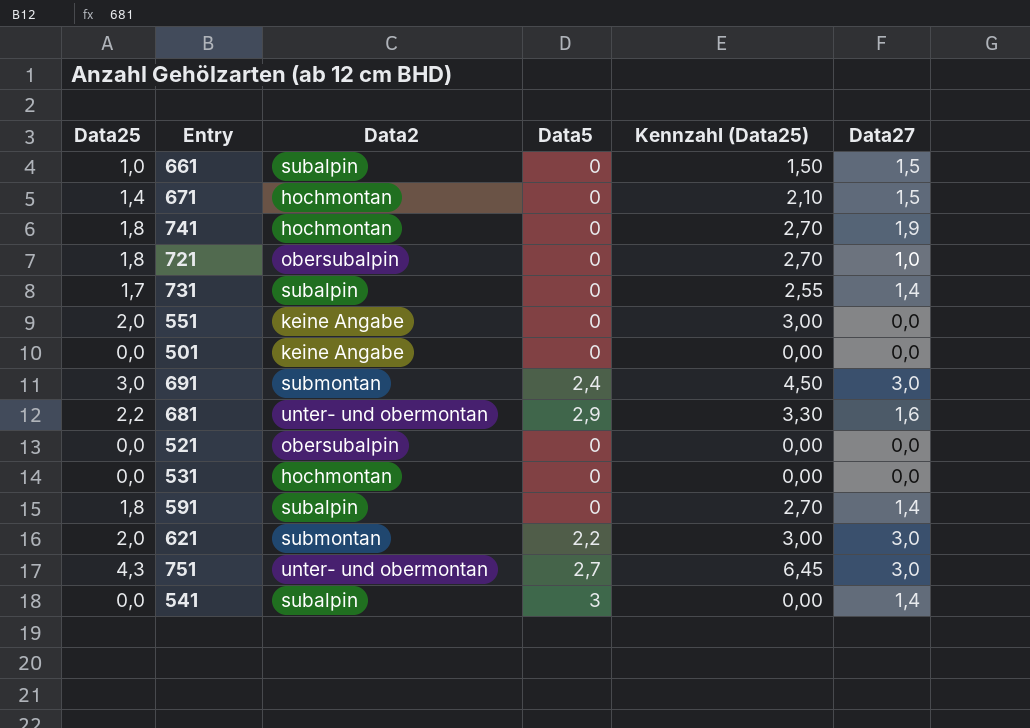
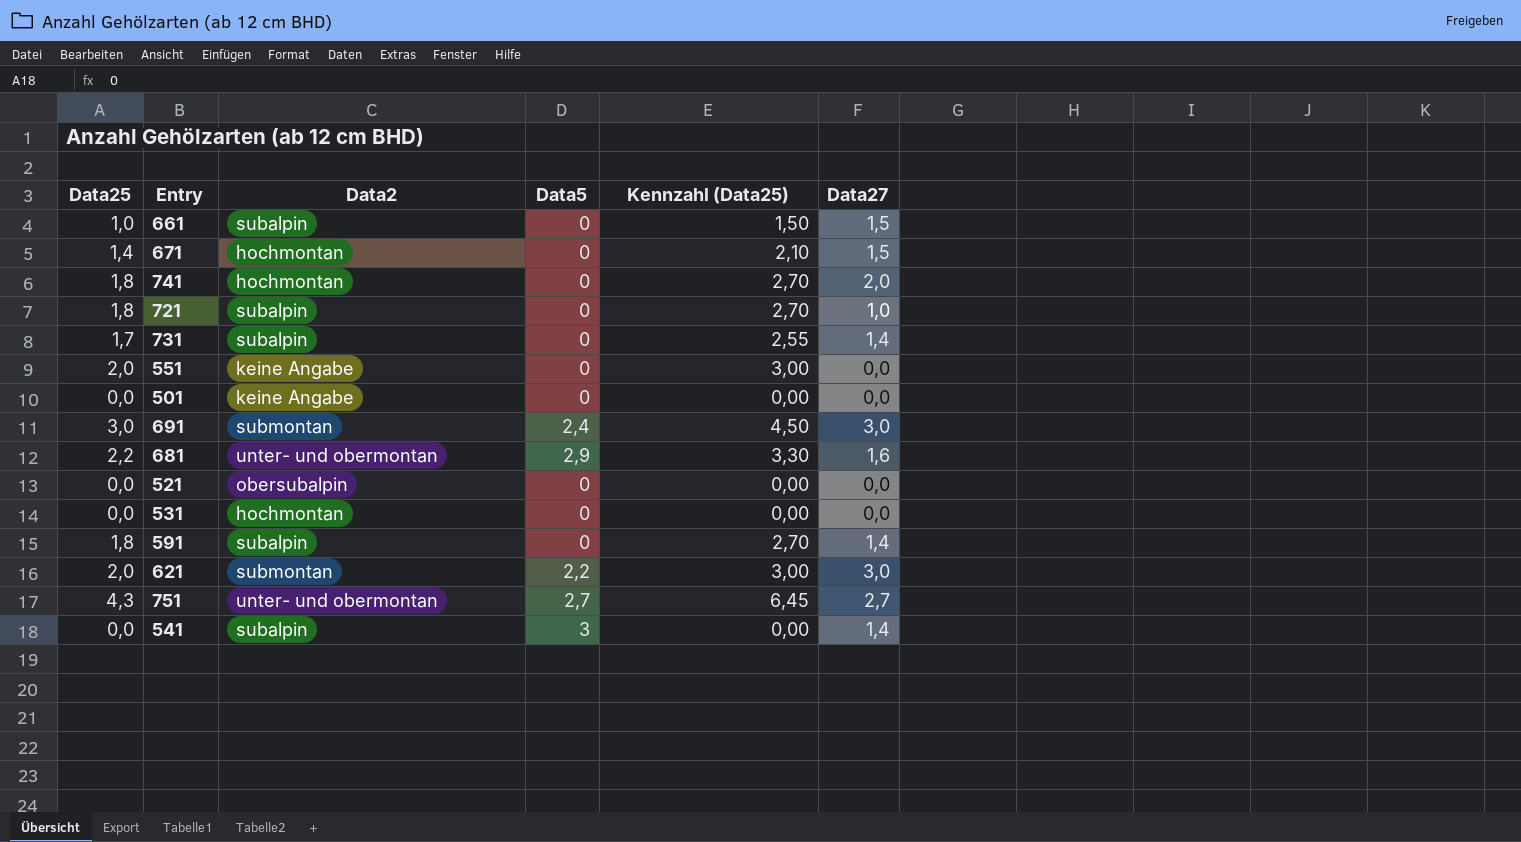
741 | Data27: 1,9 -> 2,0
721 | Data2: obersubalpin -> subalpin
751 | Data27: 3,0 -> 2,7

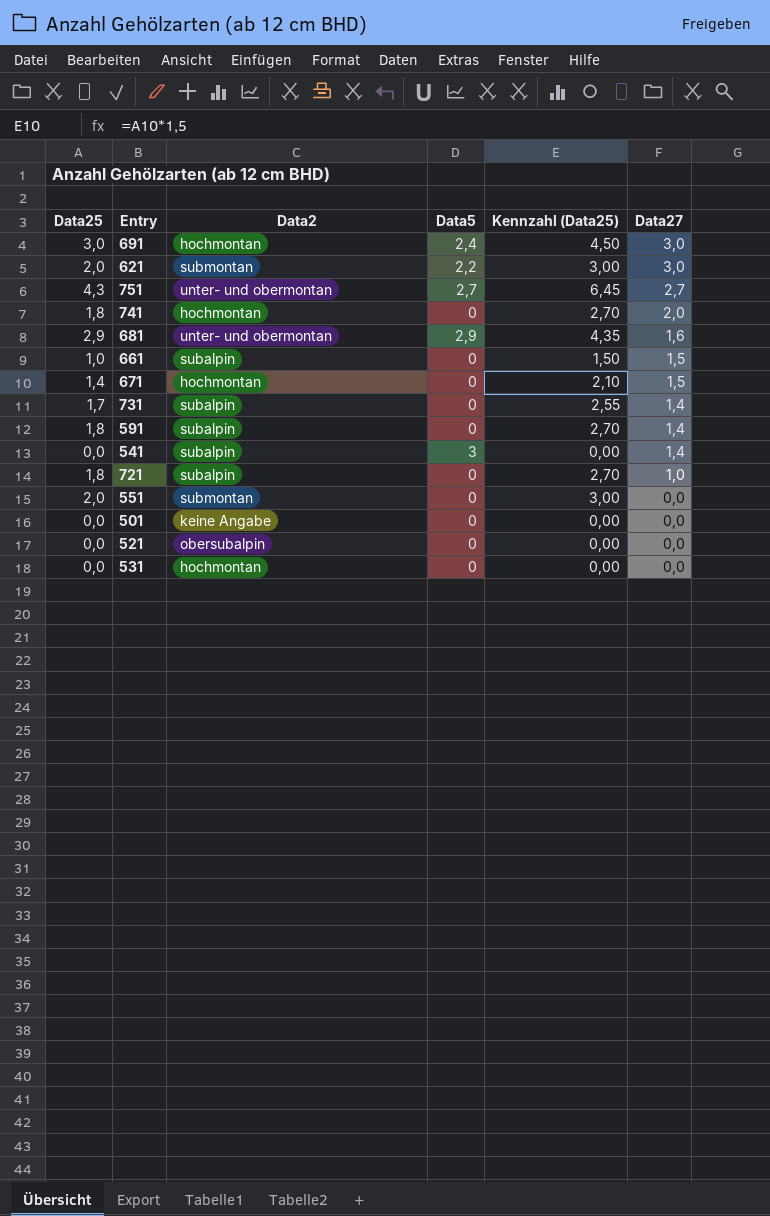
row order: none -> Data27 descending
691 | Data2: submontan -> hochmontan
681 | Data25: 2,2 -> 2,9
681 | Kennzahl (Data25): 3,30 -> 4,35
551 | Data2: keine Angabe -> submontan

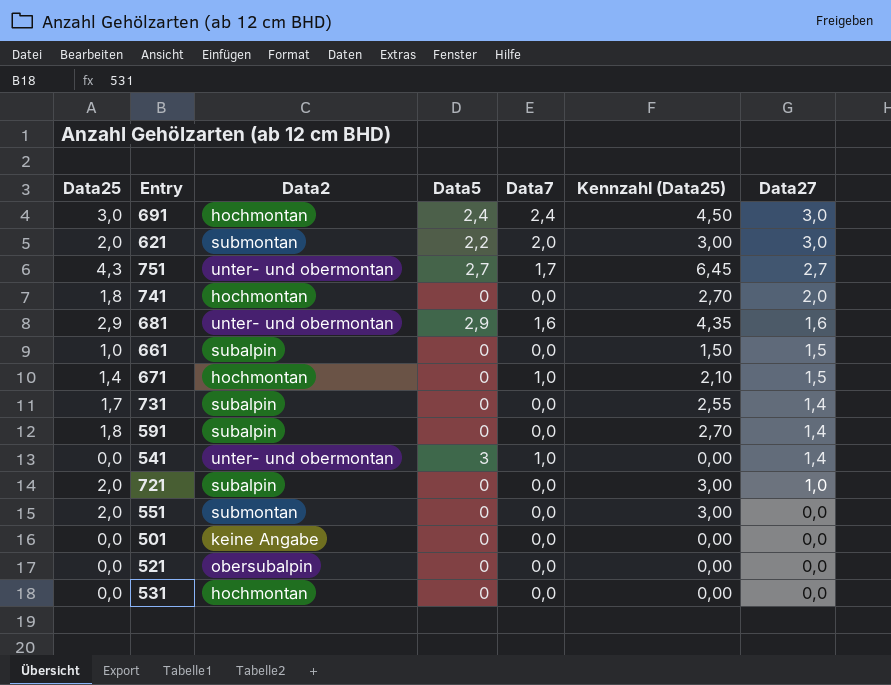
column Data7 | position: none -> 5
541 | Data2: subalpin -> unter- und obermontan
721 | Data25: 1,8 -> 2,0
721 | Kennzahl (Data25): 2,70 -> 3,00

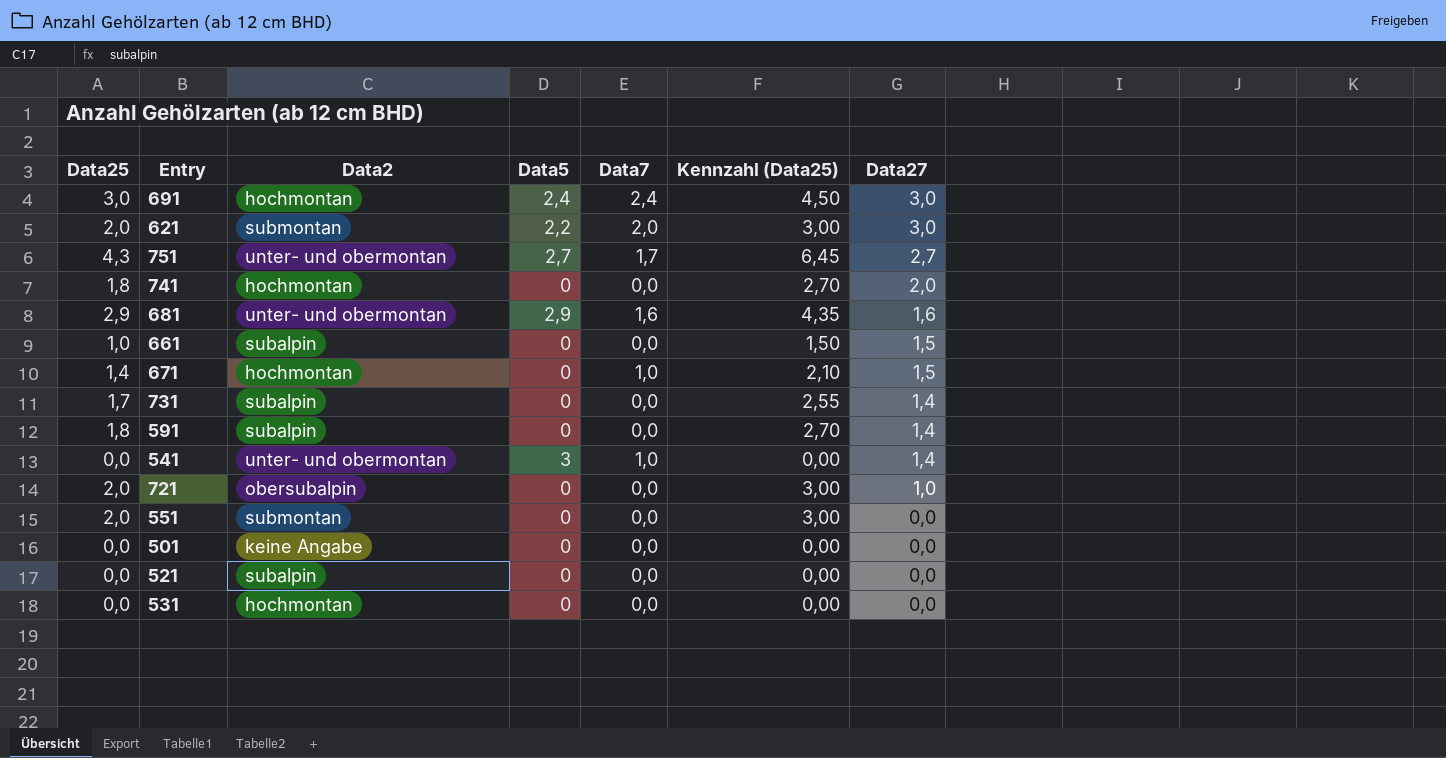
721 | Data2: subalpin -> obersubalpin
521 | Data2: obersubalpin -> subalpin

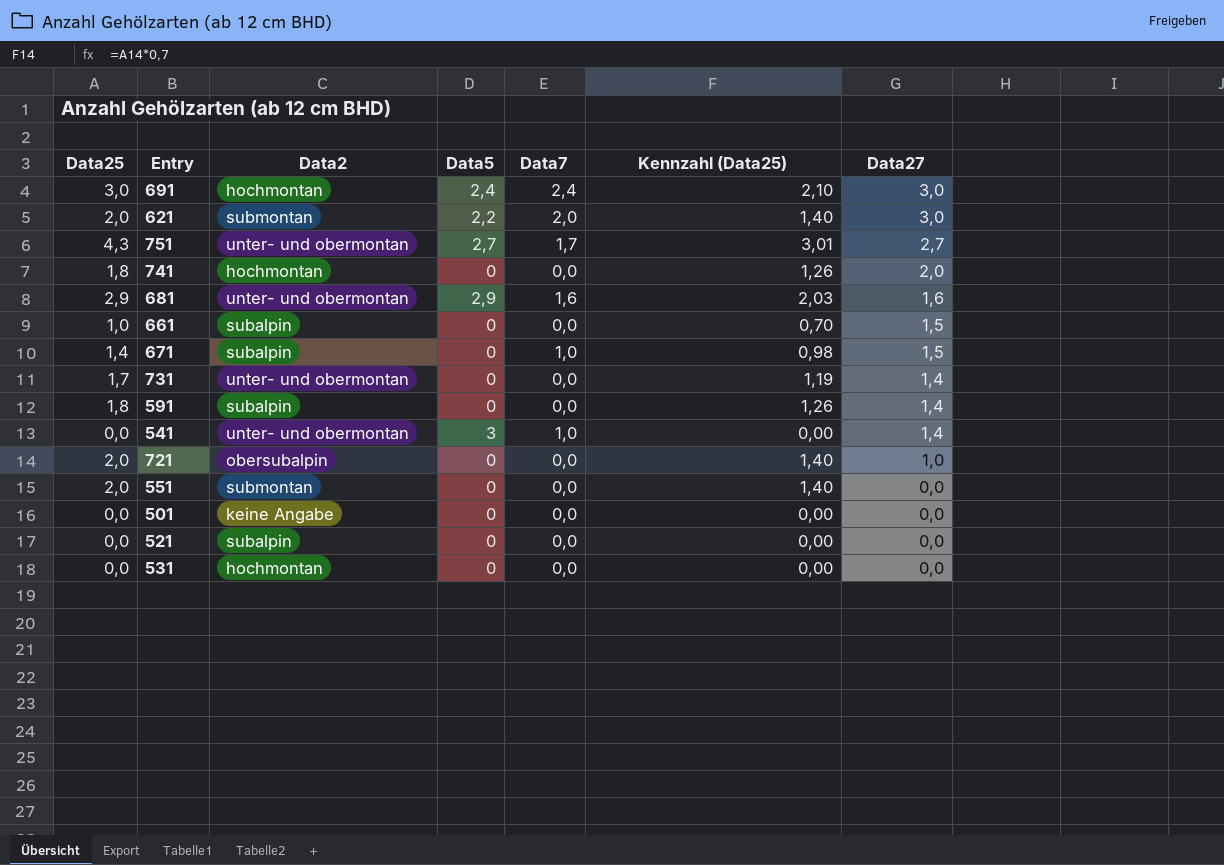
column Kennzahl (Data25) | formula: [Data25] * 1,5 -> [Data25] * 0,7
671 | Data2: hochmontan -> subalpin
731 | Data2: subalpin -> unter- und obermontan

